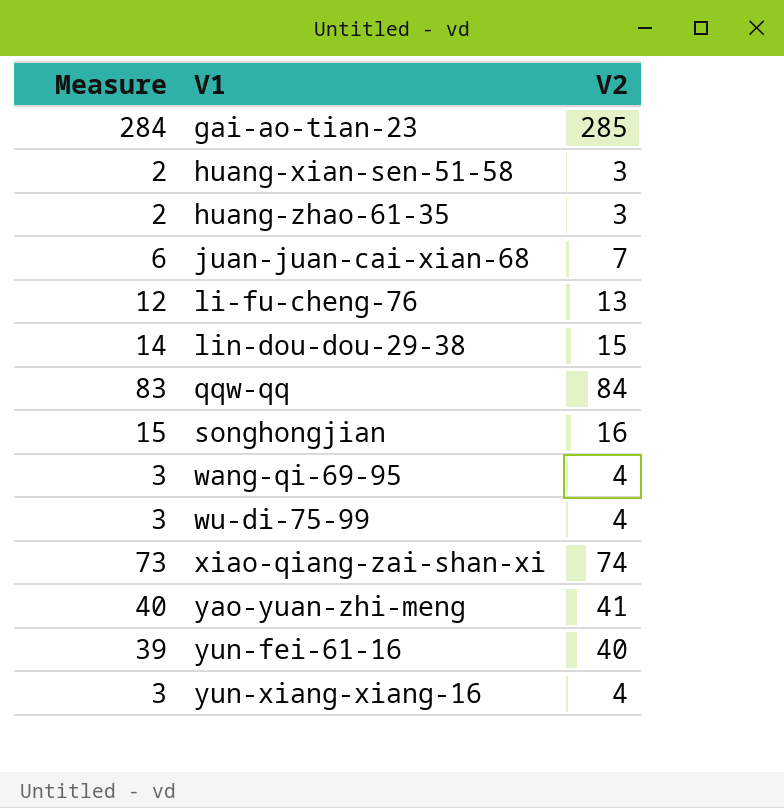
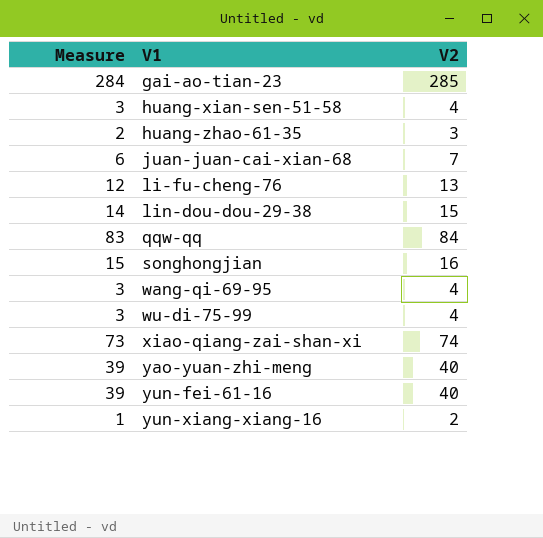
huang-xian-sen-51-58 | Measure: 2 -> 3
huang-xian-sen-51-58 | V2: 3 -> 4
yao-yuan-zhi-meng | Measure: 40 -> 39
yao-yuan-zhi-meng | V2: 41 -> 40
yun-xiang-xiang-16 | Measure: 3 -> 1
yun-xiang-xiang-16 | V2: 4 -> 2

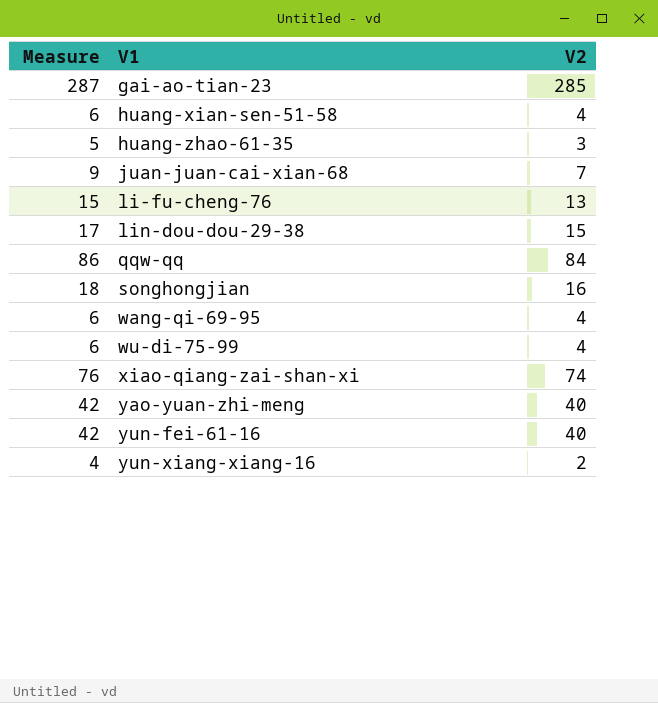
column Measure | formula: [V2] - 1 -> [V2] + 2

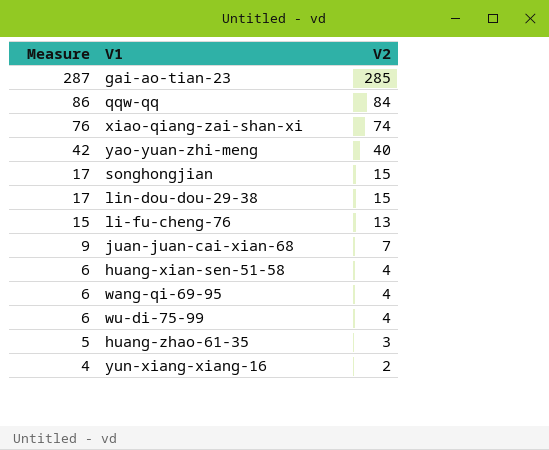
row order: V1 ascending -> Measure descending
row yun-fei-61-16: 42 | 40 -> none
songhongjian | Measure: 18 -> 17
songhongjian | V2: 16 -> 15

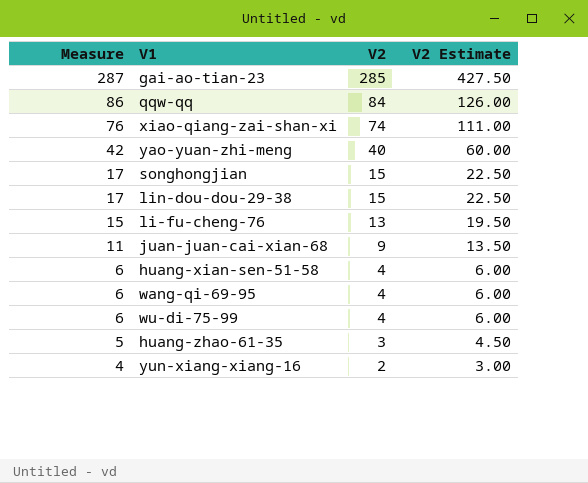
column V2 Estimate | formula: none -> [V2] * 1.5
juan-juan-cai-xian-68 | Measure: 9 -> 11
juan-juan-cai-xian-68 | V2: 7 -> 9

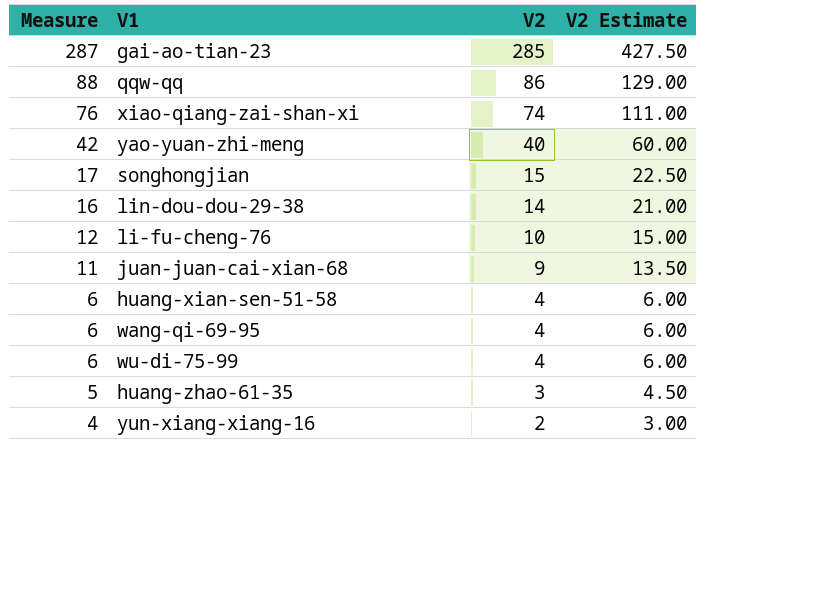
qqw-qq | Measure: 86 -> 88
qqw-qq | V2: 84 -> 86
qqw-qq | V2 Estimate: 126.00 -> 129.00
lin-dou-dou-29-38 | Measure: 17 -> 16
lin-dou-dou-29-38 | V2: 15 -> 14
lin-dou-dou-29-38 | V2 Estimate: 22.50 -> 21.00
li-fu-cheng-76 | Measure: 15 -> 12
li-fu-cheng-76 | V2: 13 -> 10
li-fu-cheng-76 | V2 Estimate: 19.50 -> 15.00

